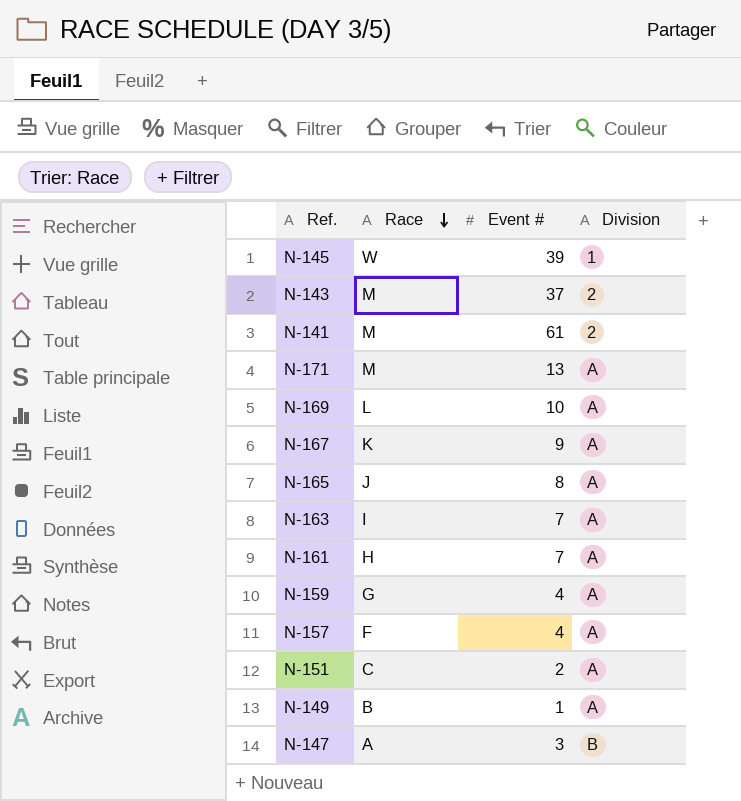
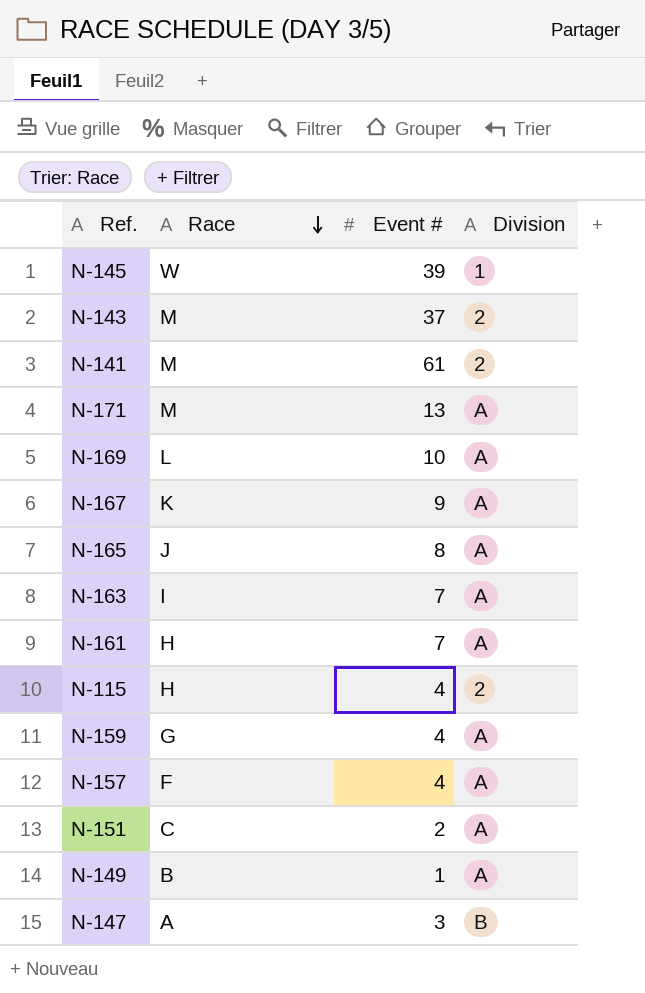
row N-115: none -> H | 4 | 2

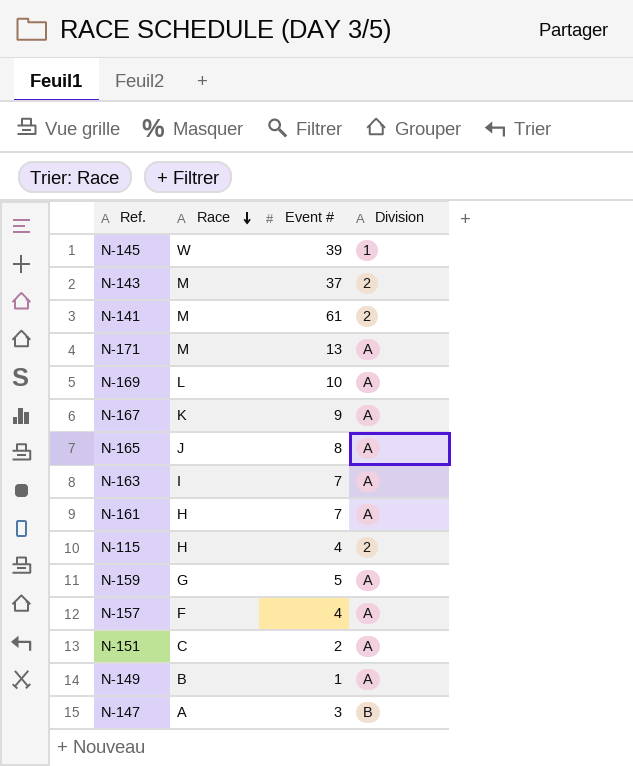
N-159 | Event #: 4 -> 5

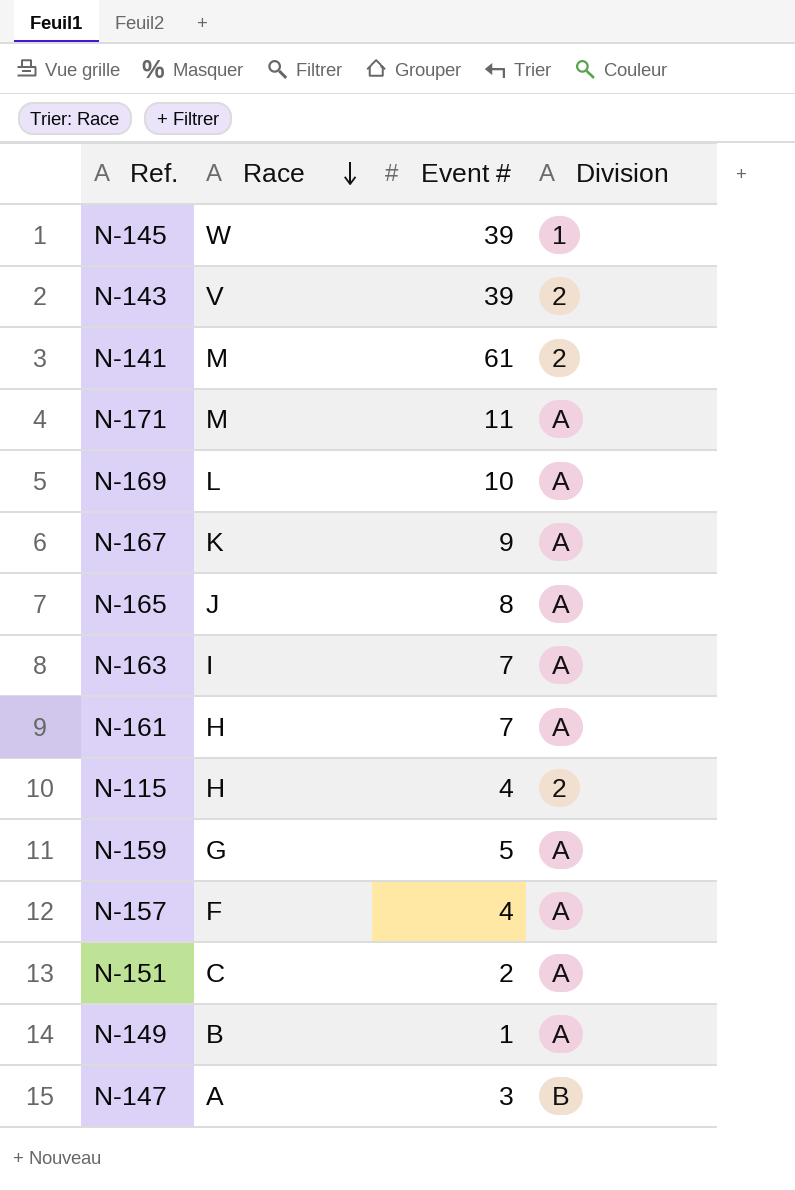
N-143 | Race: M -> V
N-143 | Event #: 37 -> 39
N-171 | Event #: 13 -> 11

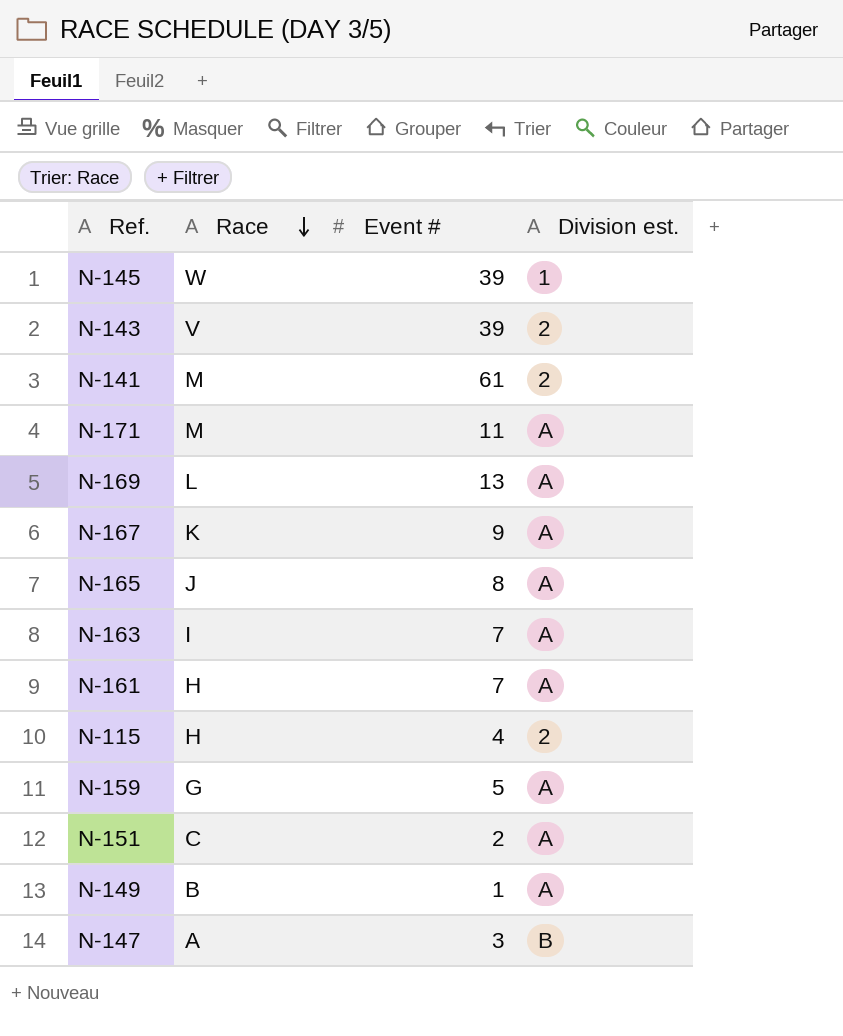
column name: Division -> Division est.
row N-157: F | 4 | A -> none
N-169 | Event #: 10 -> 13

